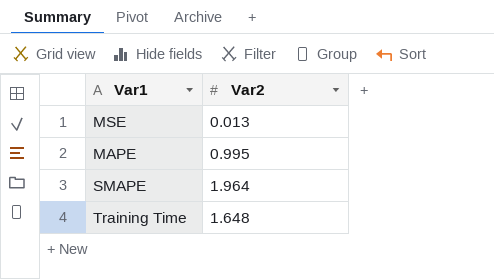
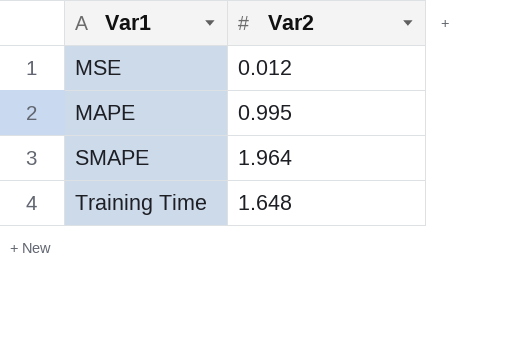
MSE | Var2: 0.013 -> 0.012

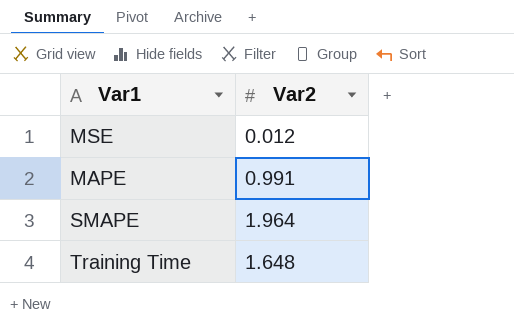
MAPE | Var2: 0.995 -> 0.991

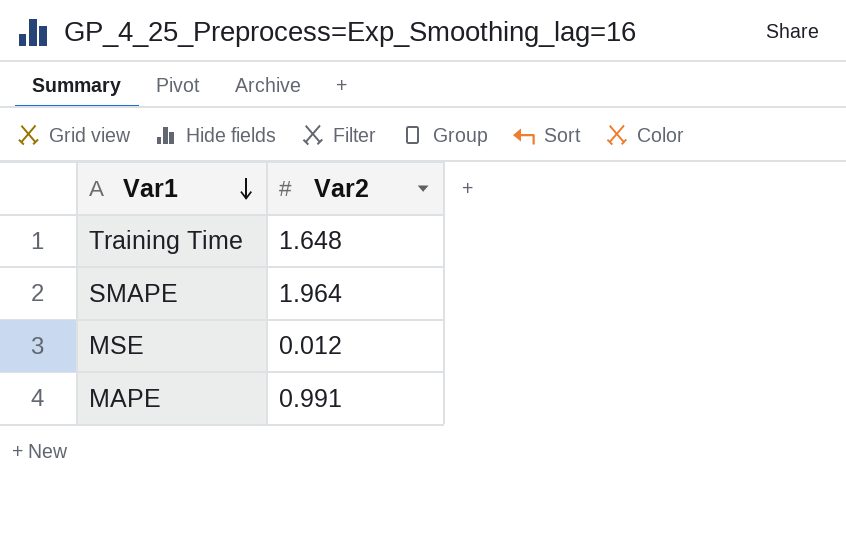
row order: none -> Var1 descending

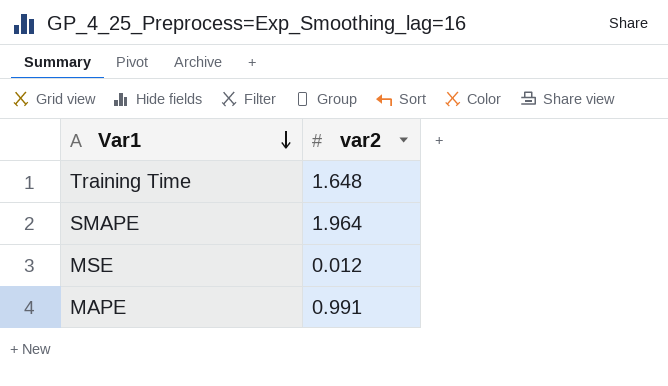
column name: Var2 -> var2

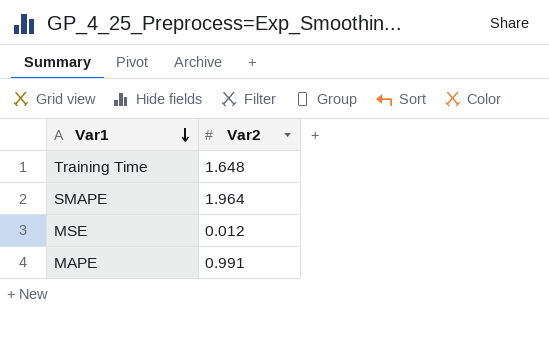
column name: var2 -> Var2

